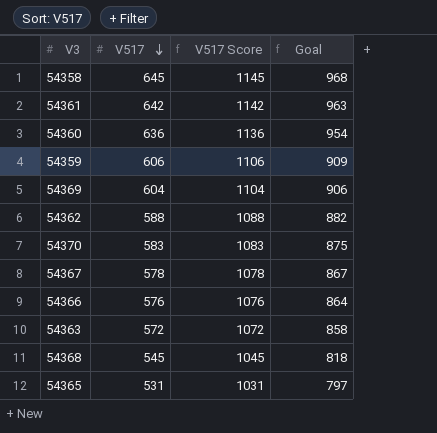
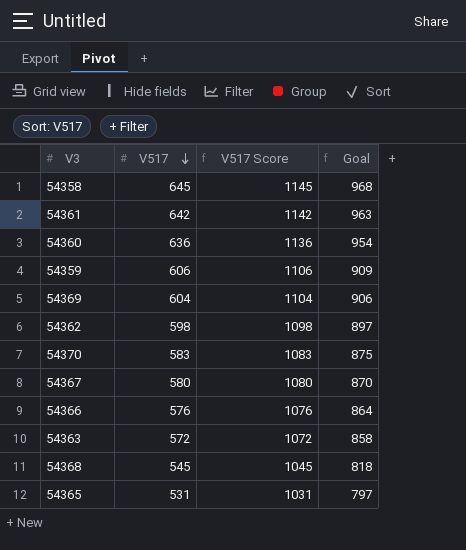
54362 | V517: 588 -> 598
54362 | V517 Score: 1088 -> 1098
54362 | Goal: 882 -> 897
54367 | V517: 578 -> 580
54367 | V517 Score: 1078 -> 1080
54367 | Goal: 867 -> 870

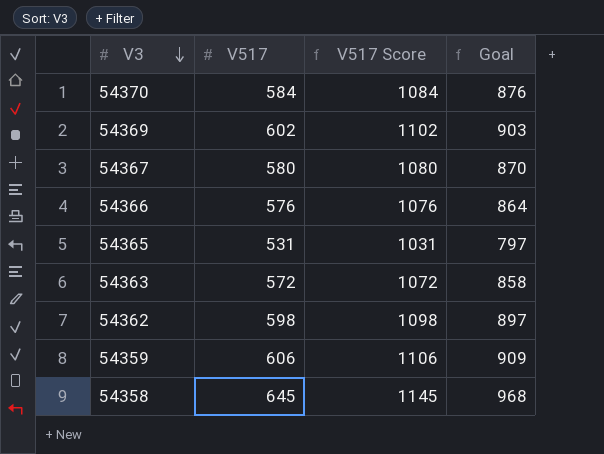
row order: V517 descending -> V3 descending
row 54361: 642 | 1142 | 963 -> none
row 54360: 636 | 1136 | 954 -> none
row 54368: 545 | 1045 | 818 -> none
54370 | V517: 583 -> 584
54370 | V517 Score: 1083 -> 1084
54370 | Goal: 875 -> 876
54369 | V517: 604 -> 602
54369 | V517 Score: 1104 -> 1102
54369 | Goal: 906 -> 903

